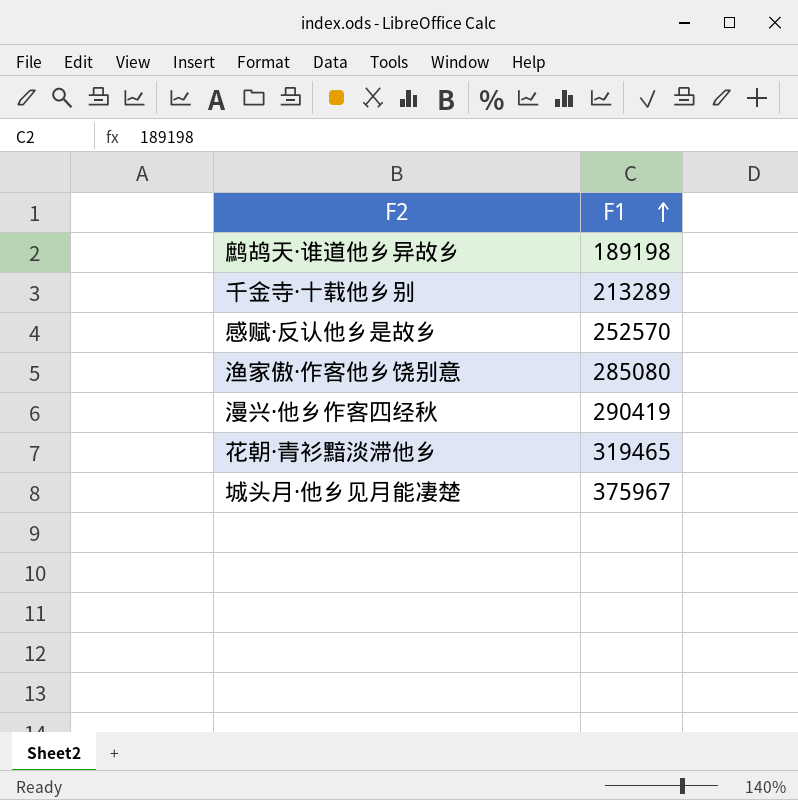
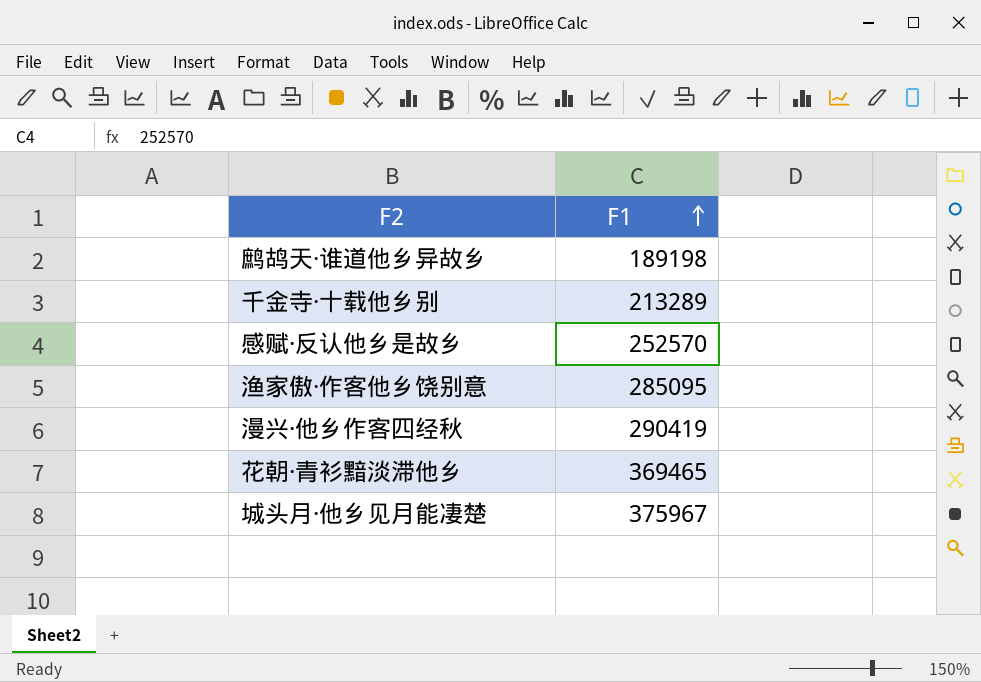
渔家傲·作客他乡饶别意 | F1: 285080 -> 285095
花朝·青衫黯淡滞他乡 | F1: 319465 -> 369465

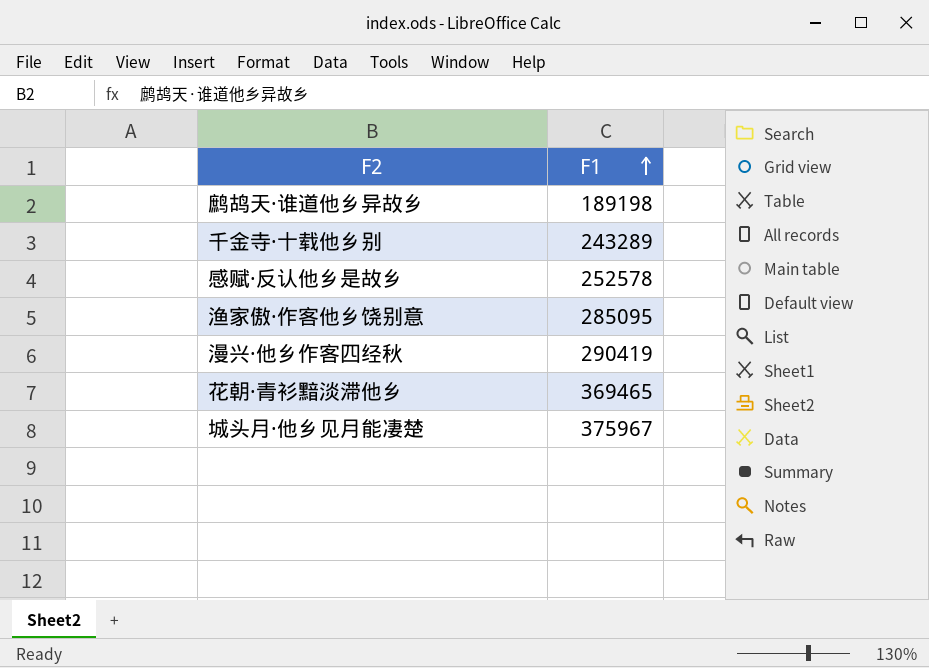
千金寺·十载他乡别 | F1: 213289 -> 243289
感赋·反认他乡是故乡 | F1: 252570 -> 252578

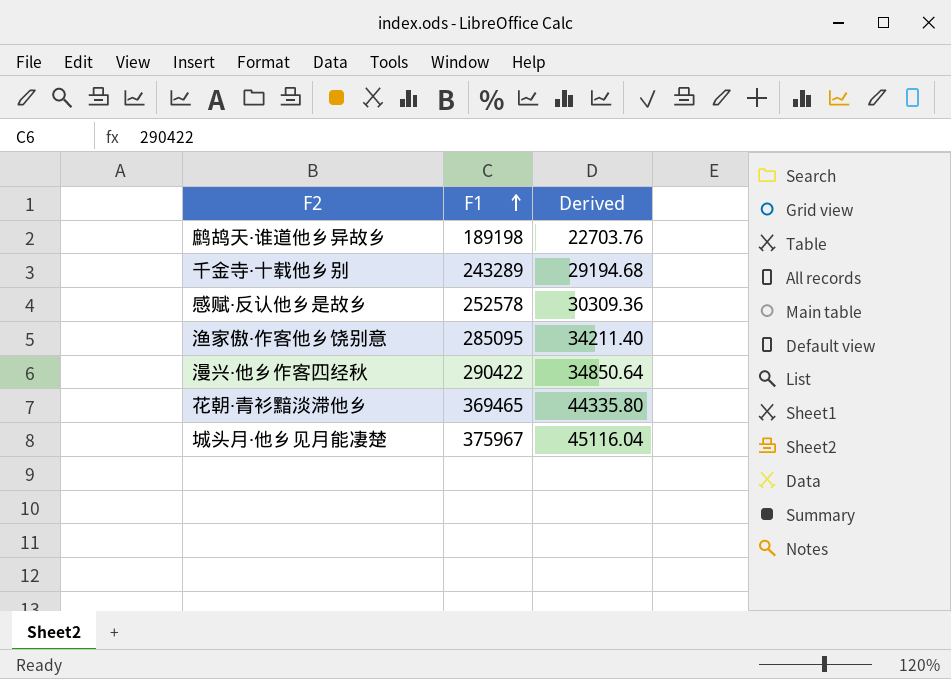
column Derived | formula: none -> [F1] * 0.12
漫兴·他乡作客四经秋 | F1: 290419 -> 290422

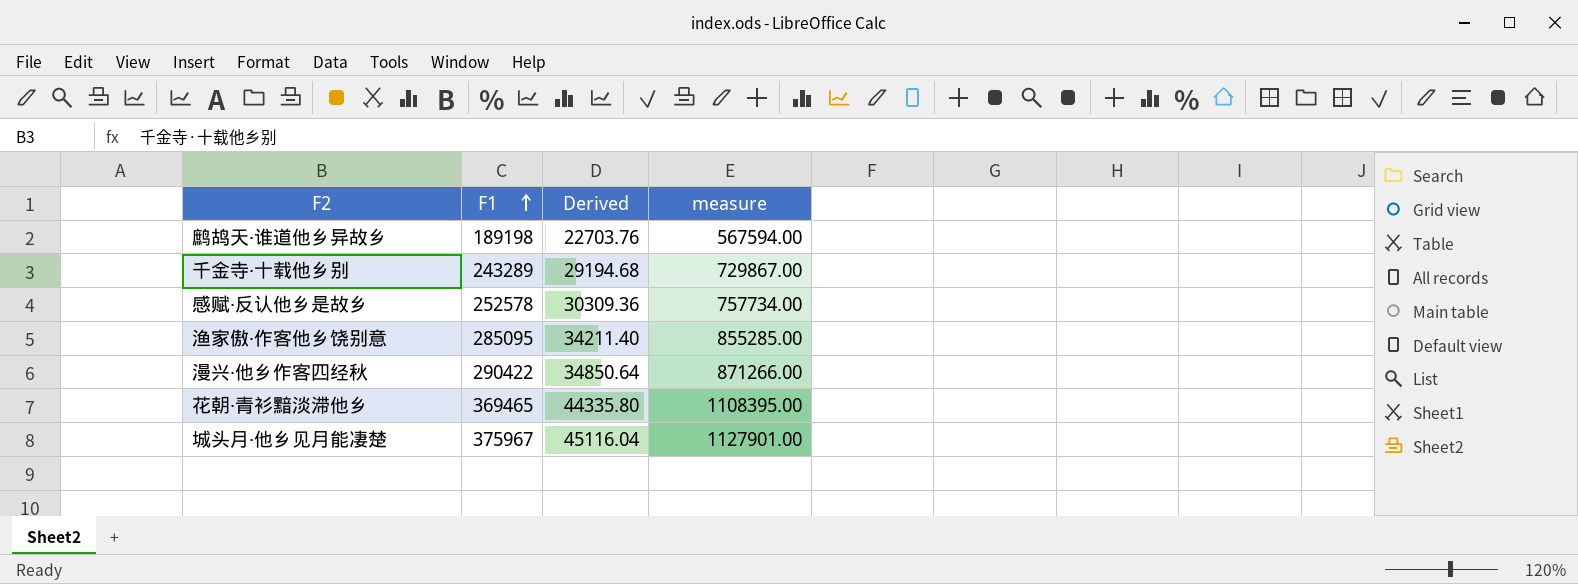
column measure | formula: none -> [F1] * 3

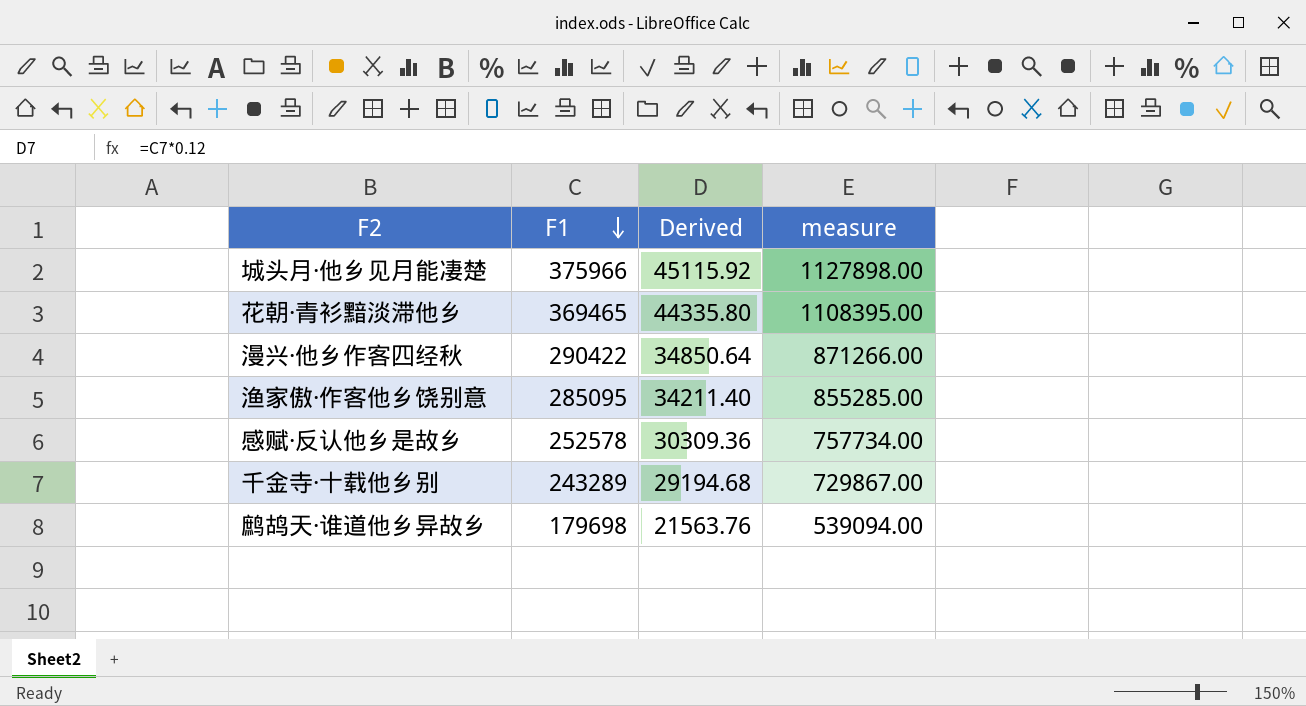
row order: F1 ascending -> F1 descending
城头月·他乡见月能凄楚 | F1: 375967 -> 375966
城头月·他乡见月能凄楚 | Derived: 45116.04 -> 45115.92
城头月·他乡见月能凄楚 | measure: 1127901.00 -> 1127898.00
鹧鸪天·谁道他乡异故乡 | F1: 189198 -> 179698
鹧鸪天·谁道他乡异故乡 | Derived: 22703.76 -> 21563.76
鹧鸪天·谁道他乡异故乡 | measure: 567594.00 -> 539094.00

